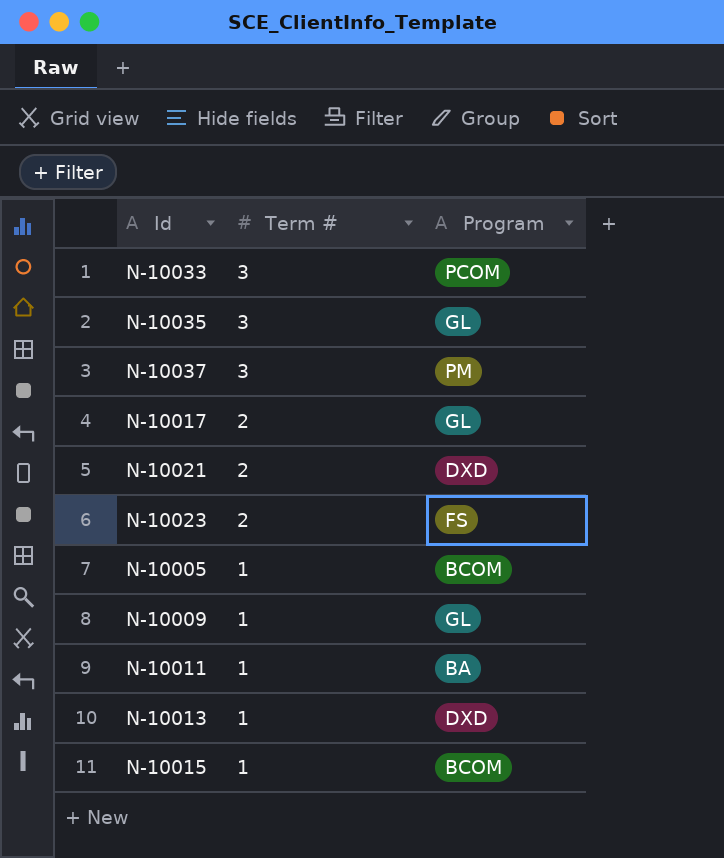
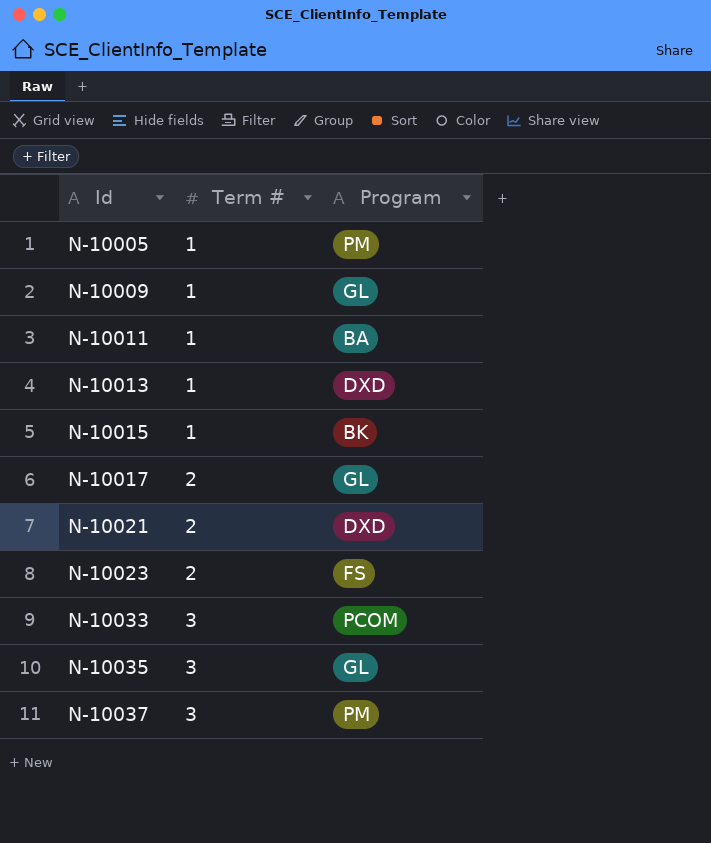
row order: Term # descending -> Id ascending
N-10005 | Program: BCOM -> PM
N-10015 | Program: BCOM -> BK

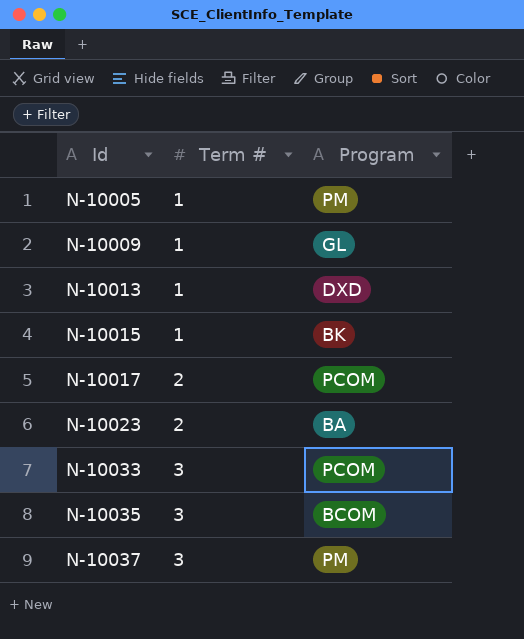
row N-10011: 1 | BA -> none
row N-10021: 2 | DXD -> none
N-10017 | Program: GL -> PCOM
N-10023 | Program: FS -> BA
N-10035 | Program: GL -> BCOM

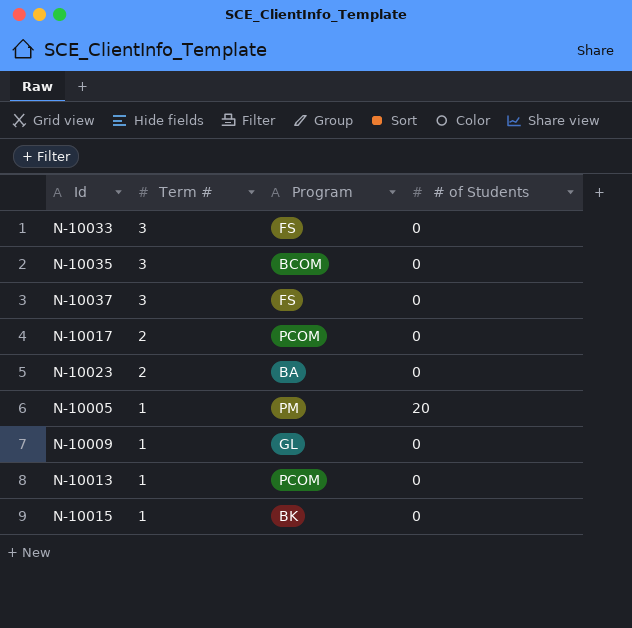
row order: Id ascending -> Term # descending
column # of Students | position: none -> 4
N-10033 | Program: PCOM -> FS
N-10037 | Program: PM -> FS
N-10013 | Program: DXD -> PCOM

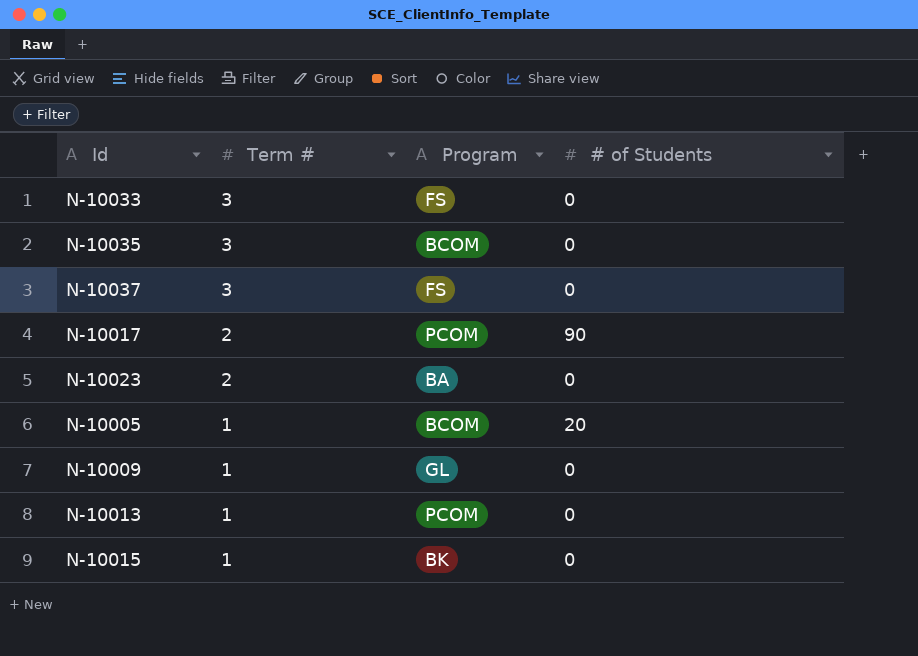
N-10017 | # of Students: 0 -> 90
N-10005 | Program: PM -> BCOM

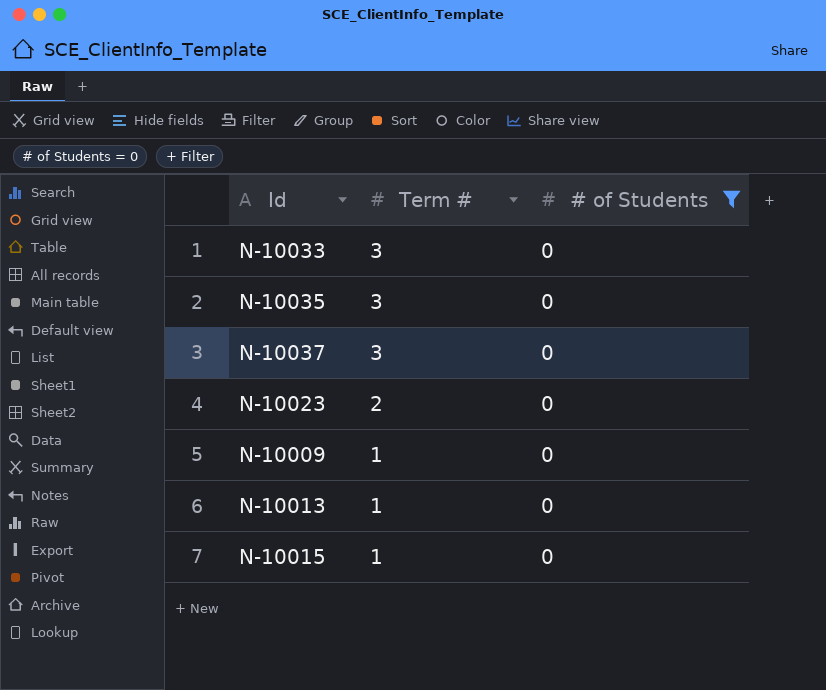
filter: none -> # of Students = 0
column Program | position: 3 -> none

